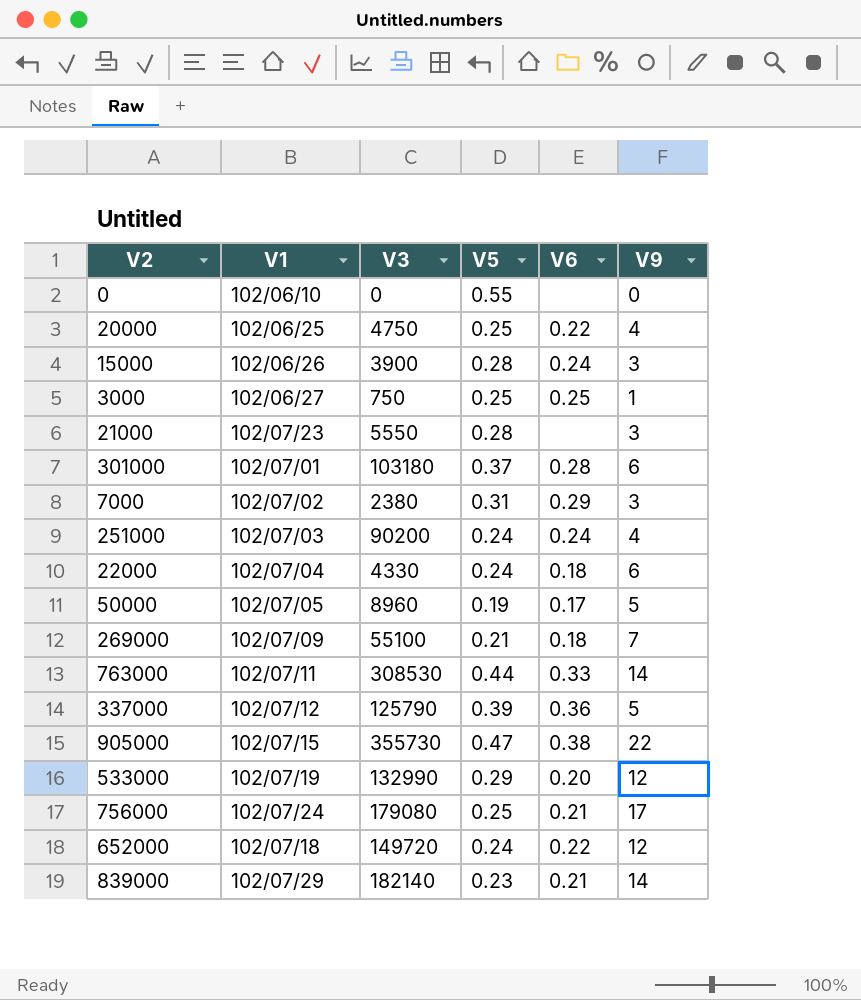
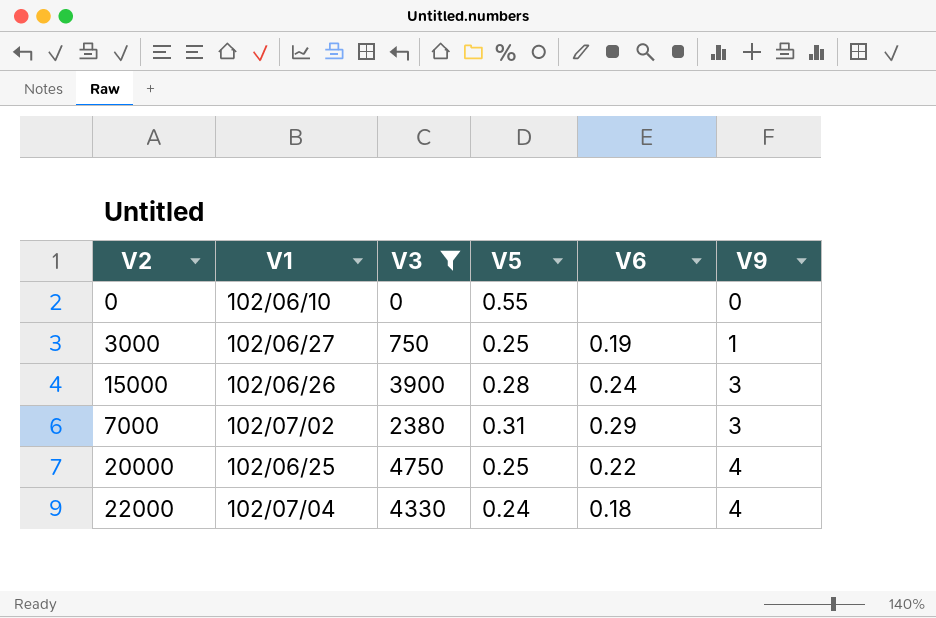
filter: none -> V3 <= 4750
row order: none -> V9 ascending
3000 | V6: 0.25 -> 0.19
22000 | V9: 6 -> 4

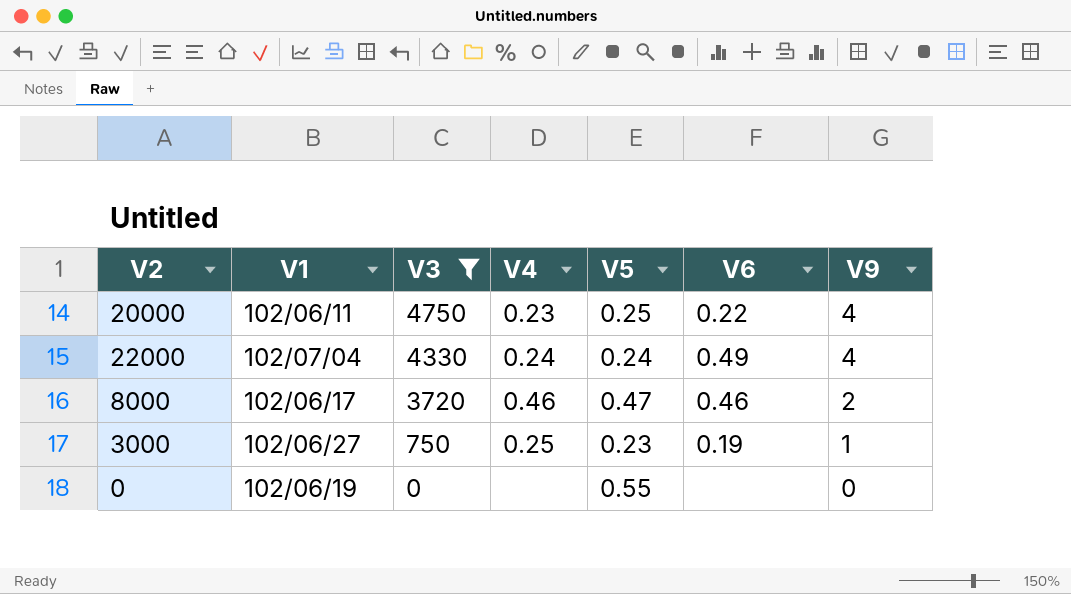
row order: V9 ascending -> V3 descending
column V4 | position: none -> 4
row 15000: 102/06/26 | 3900 | 0.28 | 0.24 | 3 -> none
row 7000: 102/07/02 | 2380 | 0.31 | 0.29 | 3 -> none
20000 | V1: 102/06/25 -> 102/06/11
22000 | V6: 0.18 -> 0.49
row 8000: none -> 102/06/17 | 3720 | 0.46 | 0.47 | 0.46 | 2
3000 | V5: 0.25 -> 0.23
0 | V1: 102/06/10 -> 102/06/19

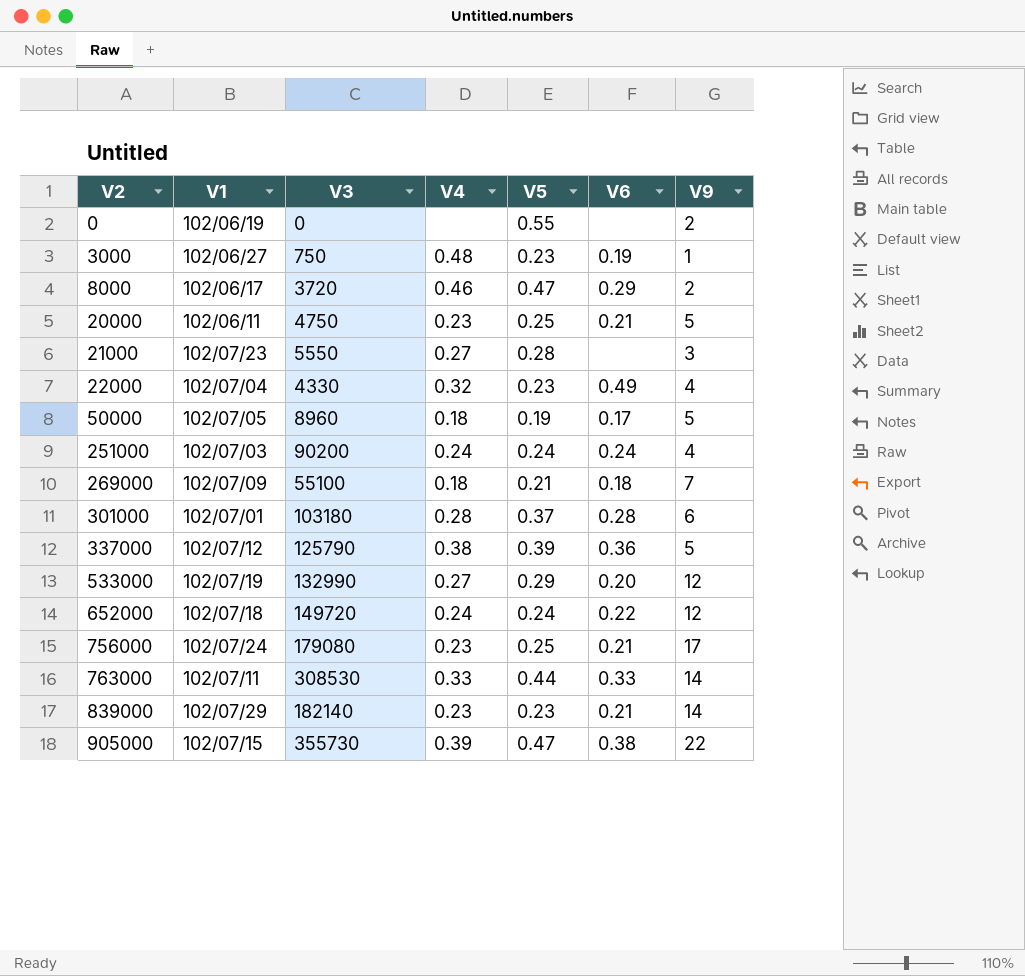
filter: V3 <= 4750 -> none
row order: V3 descending -> V2 ascending
0 | V9: 0 -> 2
3000 | V4: 0.25 -> 0.48
8000 | V6: 0.46 -> 0.29
20000 | V6: 0.22 -> 0.21
20000 | V9: 4 -> 5
22000 | V4: 0.24 -> 0.32
22000 | V5: 0.24 -> 0.23

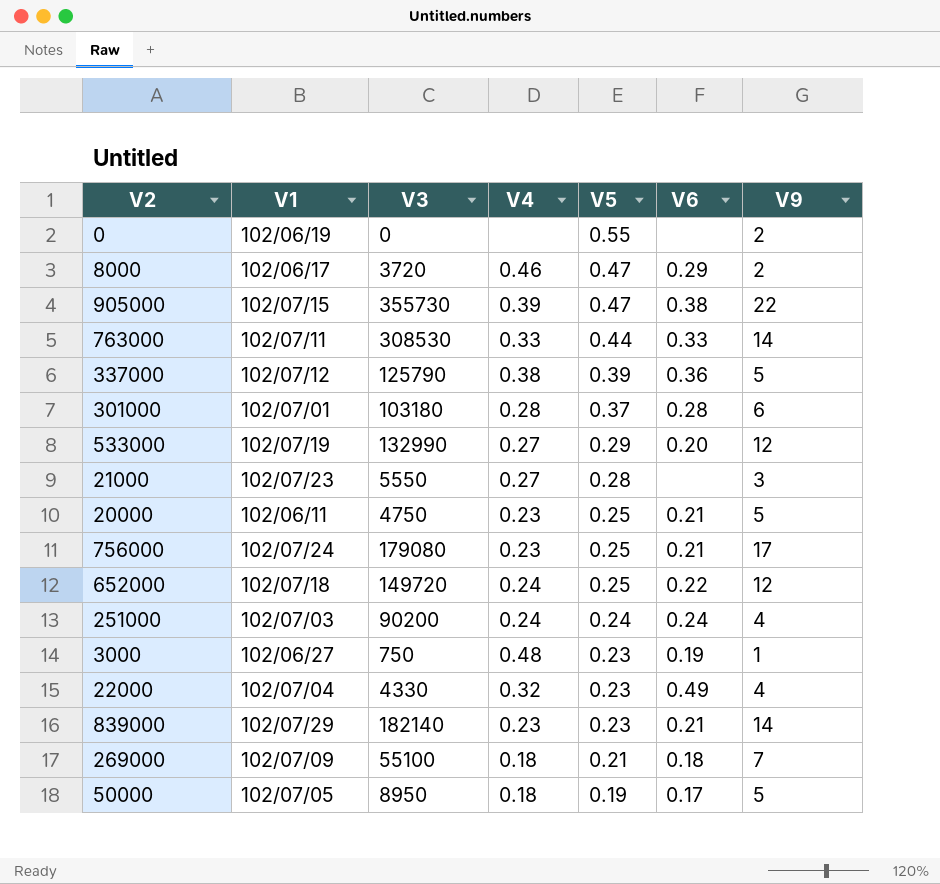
row order: V2 ascending -> V5 descending
652000 | V5: 0.24 -> 0.25
50000 | V3: 8960 -> 8950

